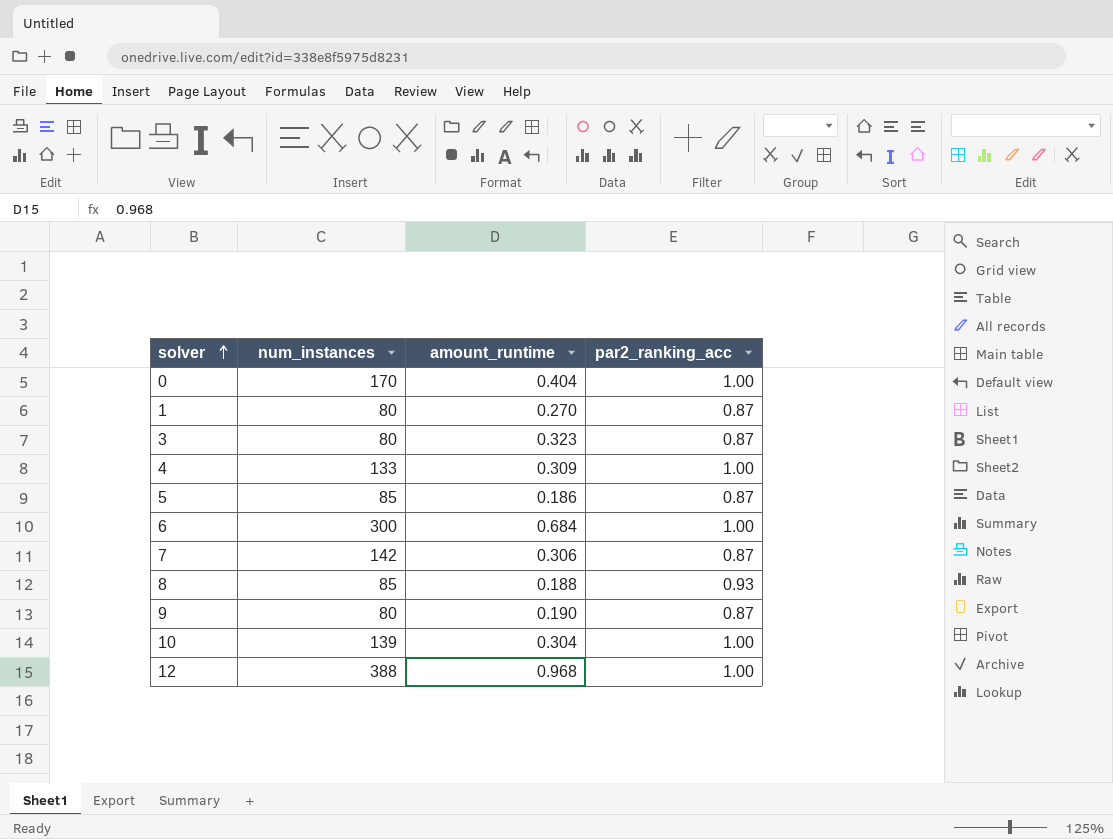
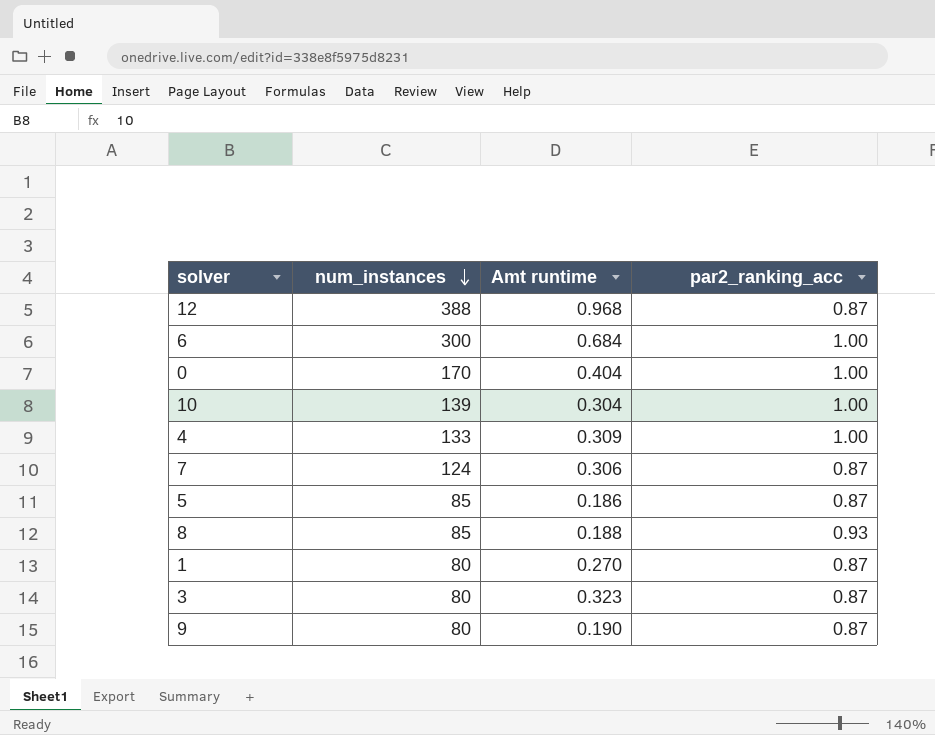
row order: solver ascending -> num_instances descending
column name: amount_runtime -> Amt runtime
12 | par2_ranking_acc: 1.00 -> 0.87
7 | num_instances: 142 -> 124

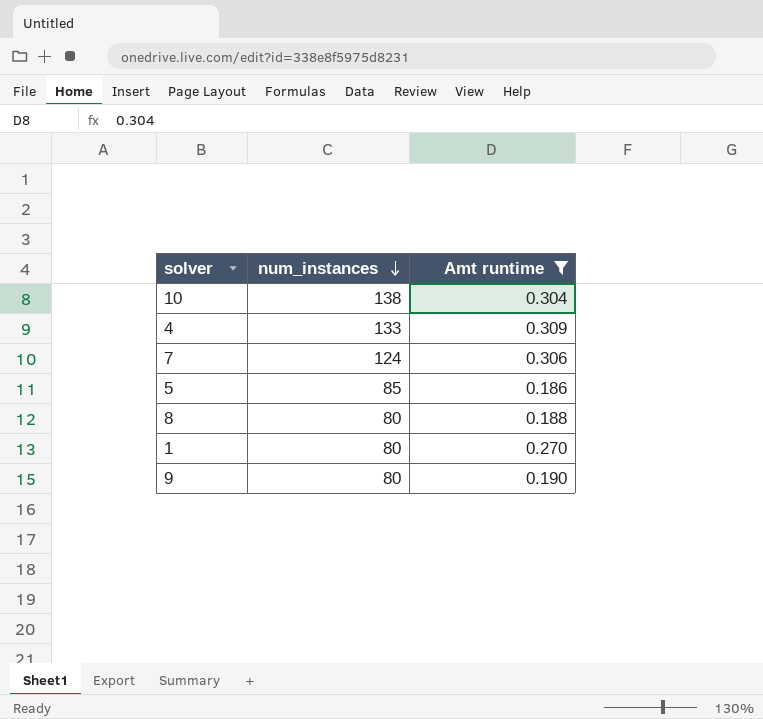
filter: none -> Amt runtime <= 0.309
column par2_ranking_acc | position: 4 -> none
10 | num_instances: 139 -> 138
8 | num_instances: 85 -> 80

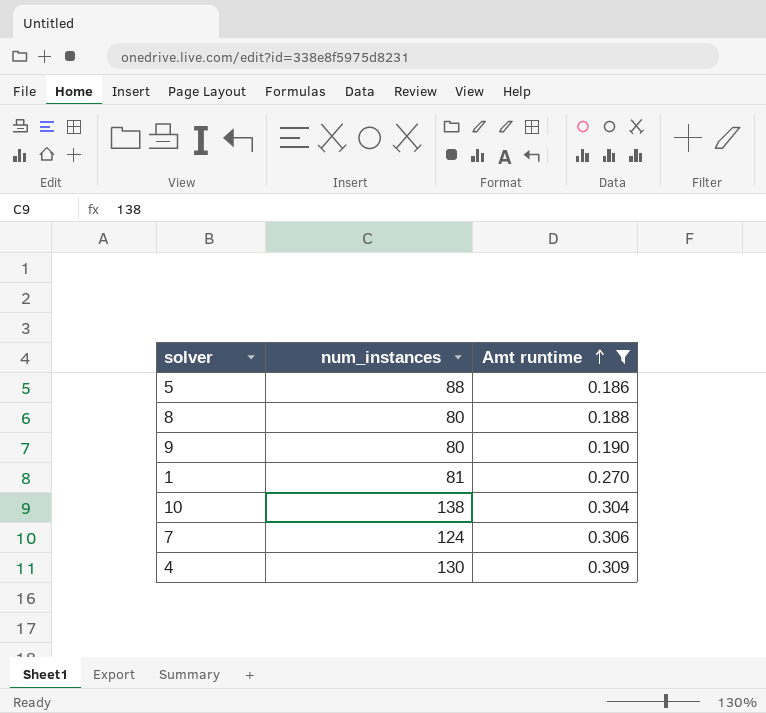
row order: num_instances descending -> Amt runtime ascending
5 | num_instances: 85 -> 88
1 | num_instances: 80 -> 81
4 | num_instances: 133 -> 130

